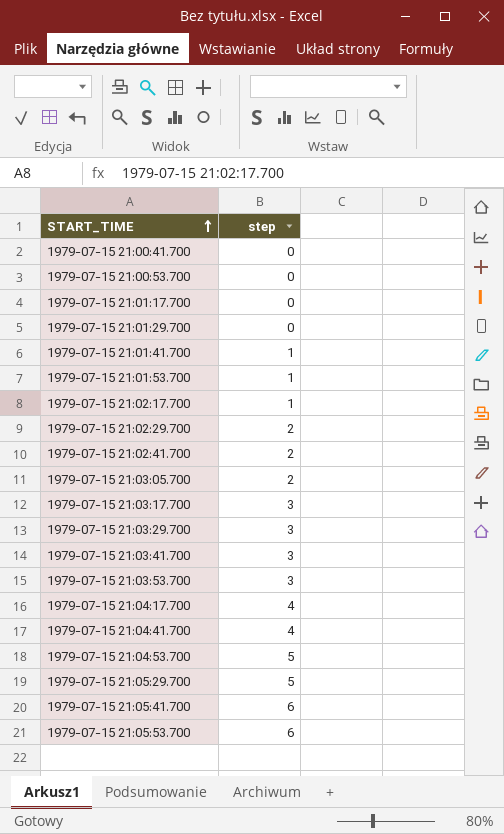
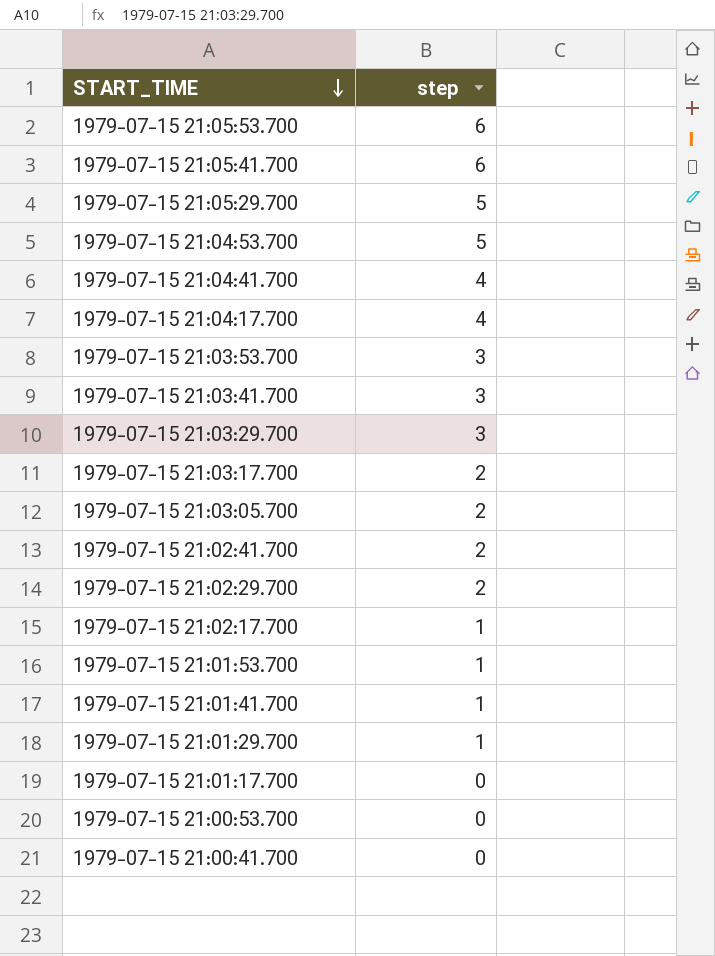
row order: START_TIME ascending -> START_TIME descending
1979-07-15 21:03:17.700 | step: 3 -> 2
1979-07-15 21:01:29.700 | step: 0 -> 1

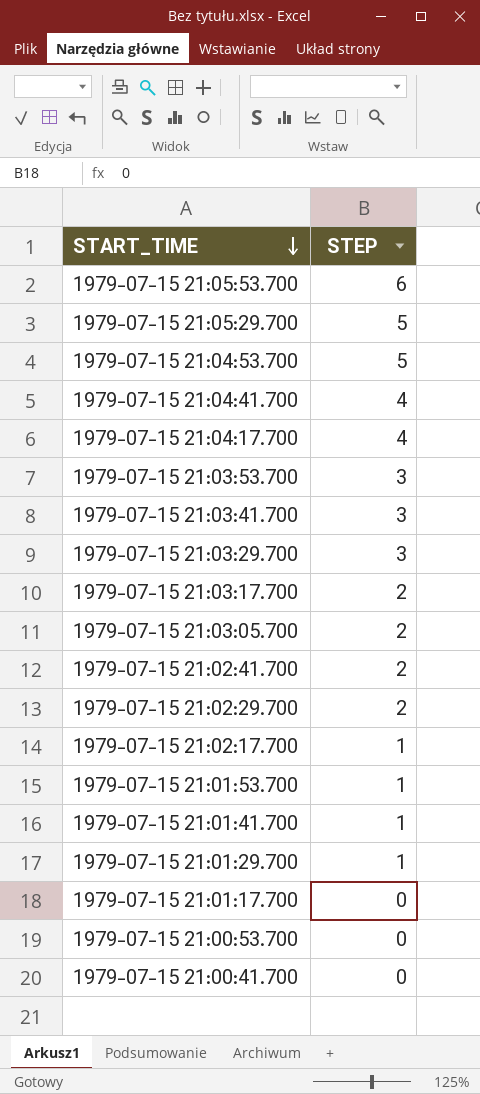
column name: step -> STEP
row 1979-07-15 21:05:41.700: 6 -> none

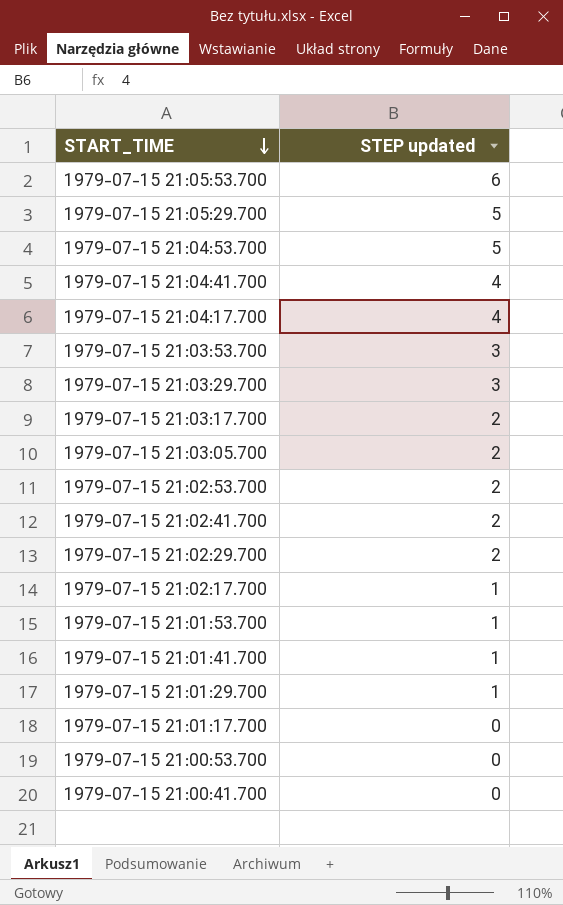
column name: STEP -> STEP updated
row 1979-07-15 21:03:41.700: 3 -> none
row 1979-07-15 21:02:53.700: none -> 2

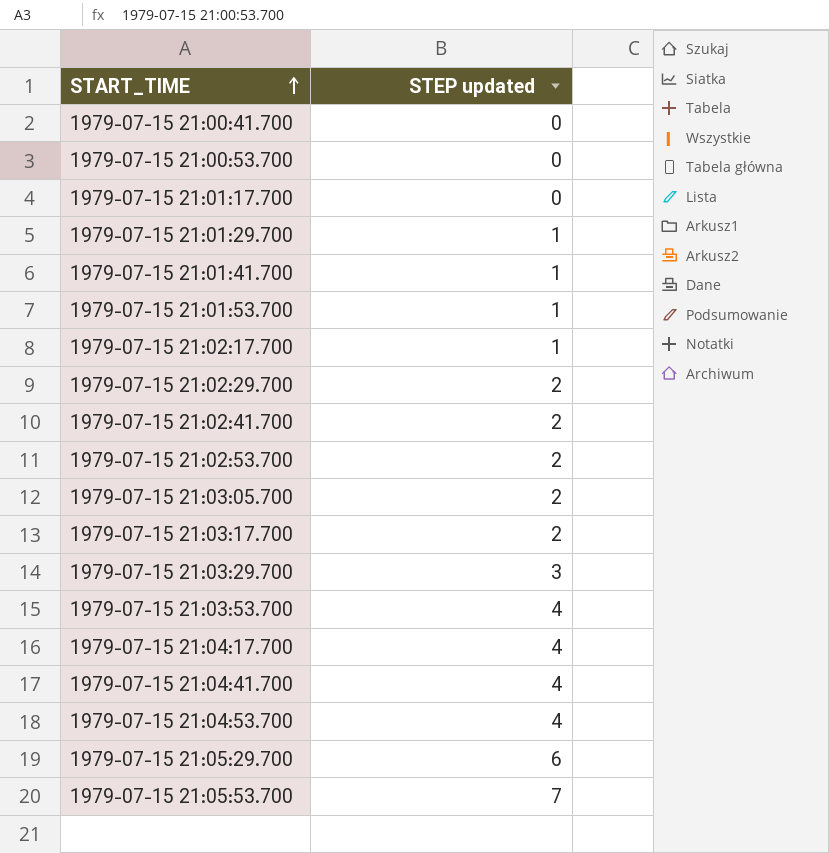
row order: START_TIME descending -> START_TIME ascending
1979-07-15 21:03:53.700 | STEP updated: 3 -> 4
1979-07-15 21:04:53.700 | STEP updated: 5 -> 4
1979-07-15 21:05:29.700 | STEP updated: 5 -> 6
1979-07-15 21:05:53.700 | STEP updated: 6 -> 7

